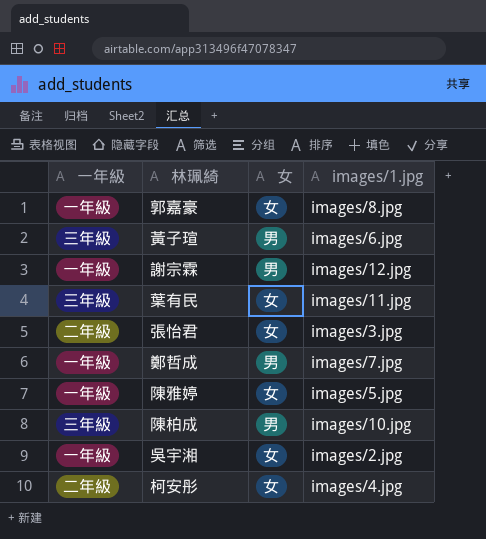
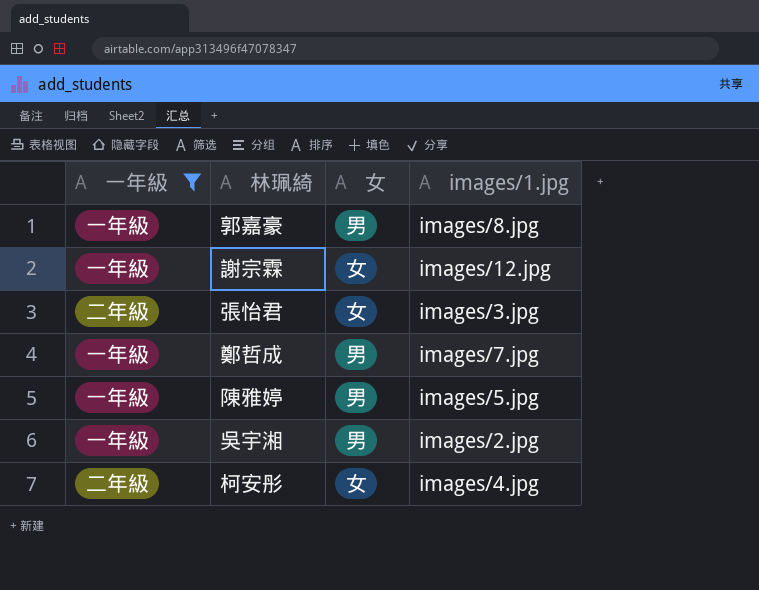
filter: none -> 一年級 != 三年級
郭嘉豪 | 女: 女 -> 男
謝宗霖 | 女: 男 -> 女
陳雅婷 | 女: 女 -> 男
吳宇湘 | 女: 女 -> 男

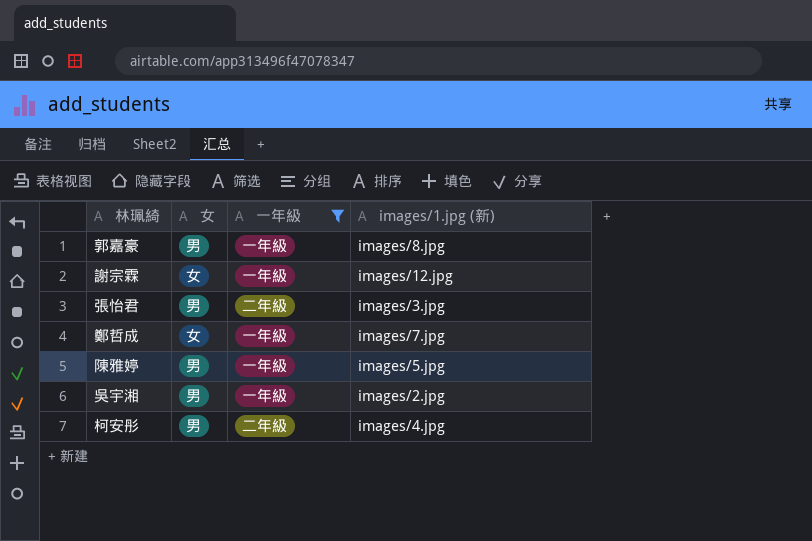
column 一年級 | position: 1 -> 3
column name: images/1.jpg -> images/1.jpg (新)
張怡君 | 女: 女 -> 男
鄭哲成 | 女: 男 -> 女
柯安彤 | 女: 女 -> 男

